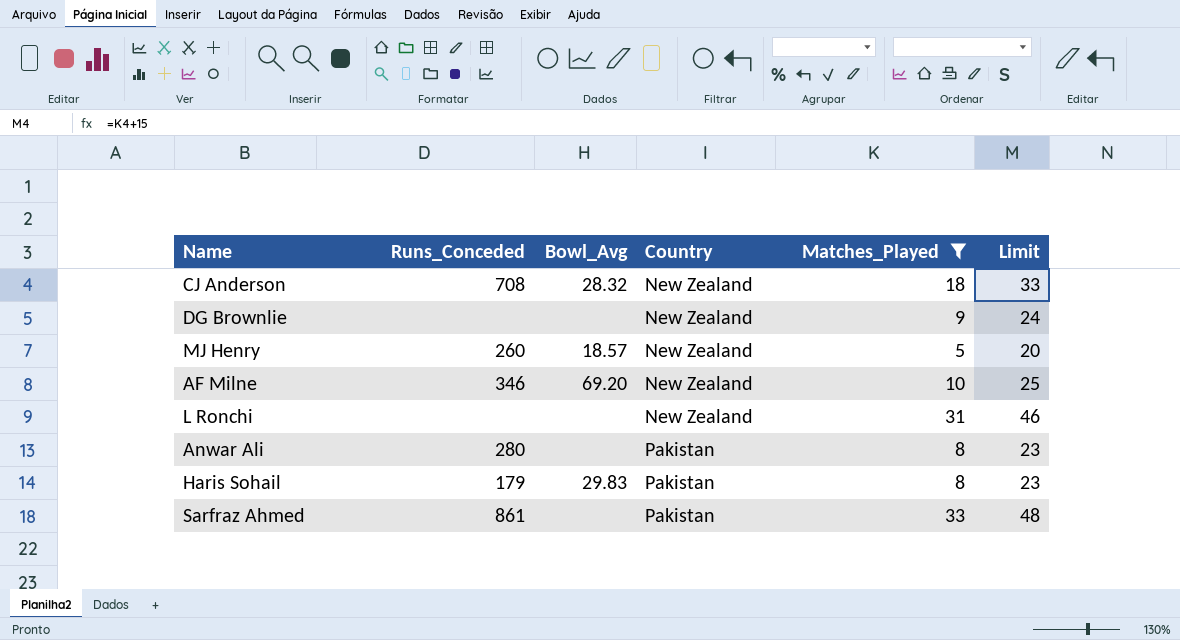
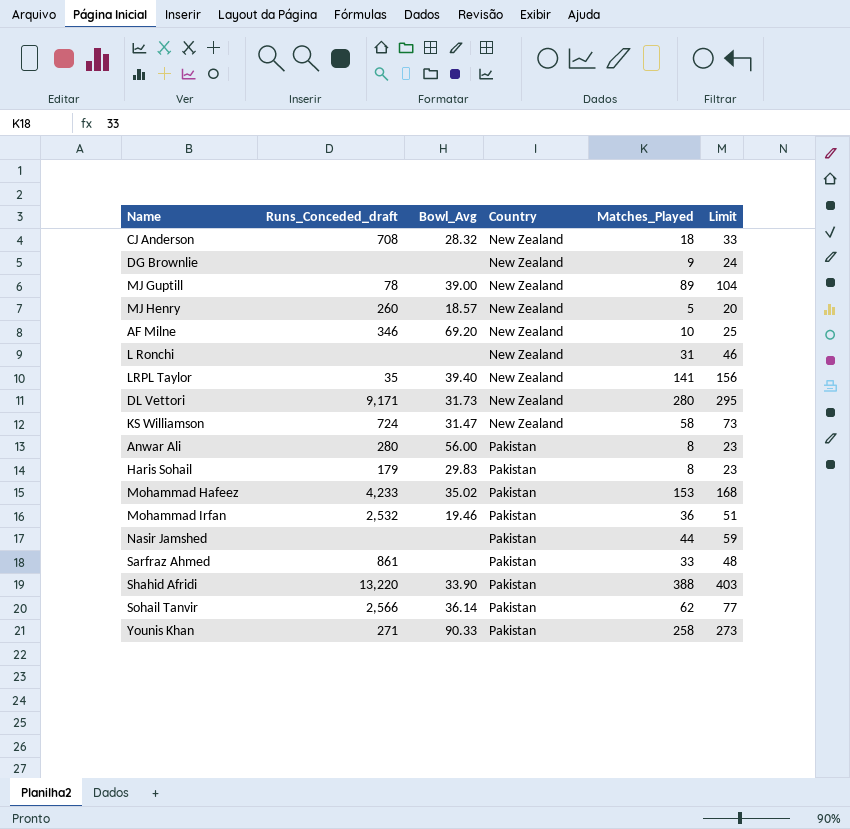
filter: Matches_Played <= 33 -> none
column name: Runs_Conceded -> Runs_Conceded_draft
Anwar Ali | Bowl_Avg: none -> 56.00

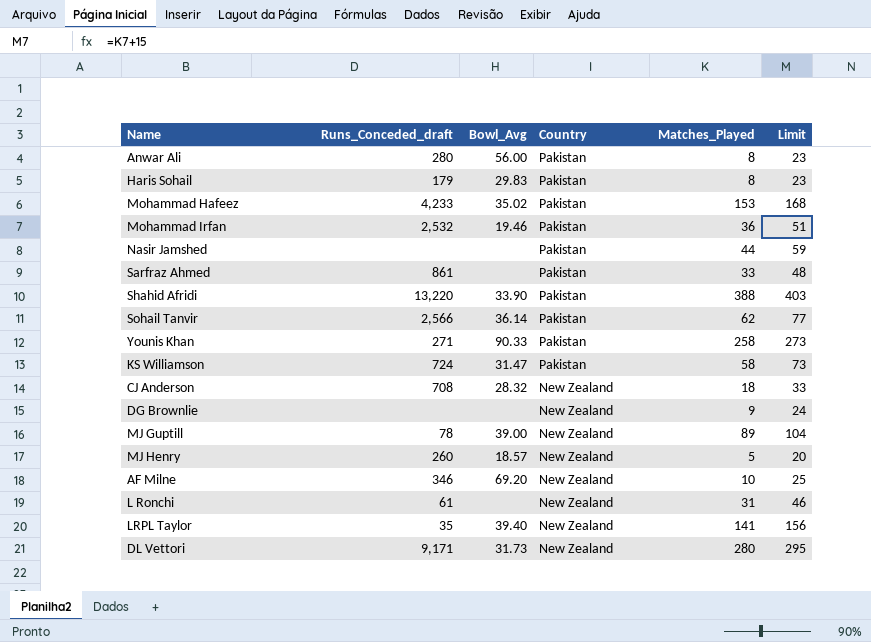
row order: Country ascending -> Country descending
KS Williamson | Country: New Zealand -> Pakistan
L Ronchi | Runs_Conceded_draft: none -> 61

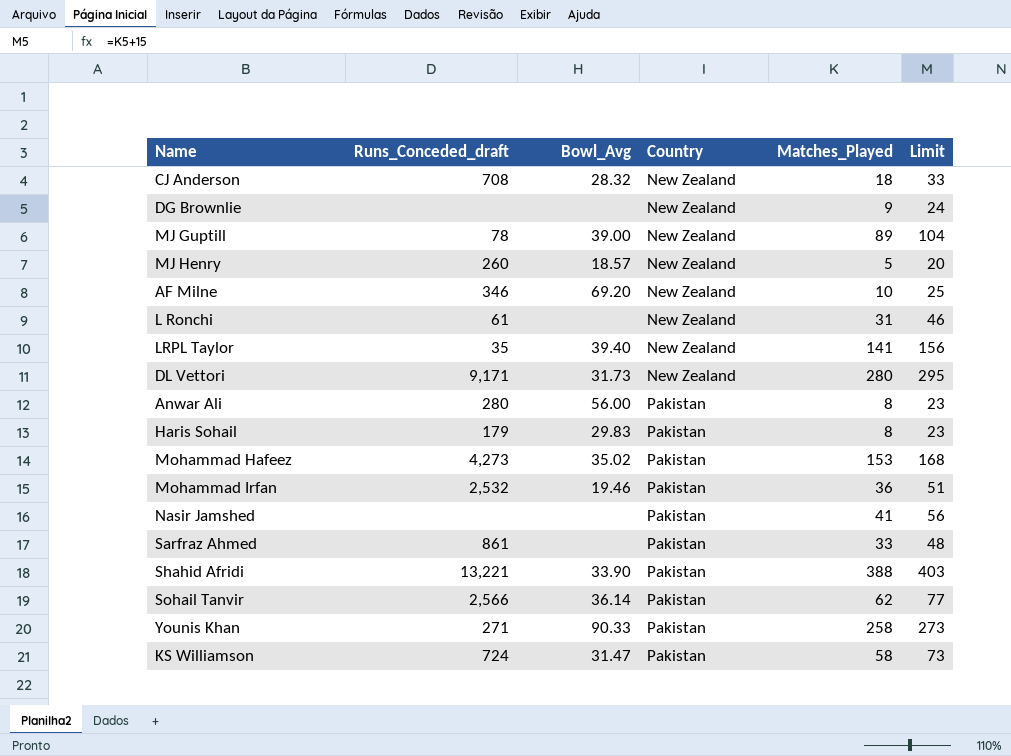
row order: Country descending -> Country ascending
Mohammad Hafeez | Runs_Conceded_draft: 4,233 -> 4,273
Nasir Jamshed | Matches_Played: 44 -> 41
Nasir Jamshed | Limit: 59 -> 56
Shahid Afridi | Runs_Conceded_draft: 13,220 -> 13,221

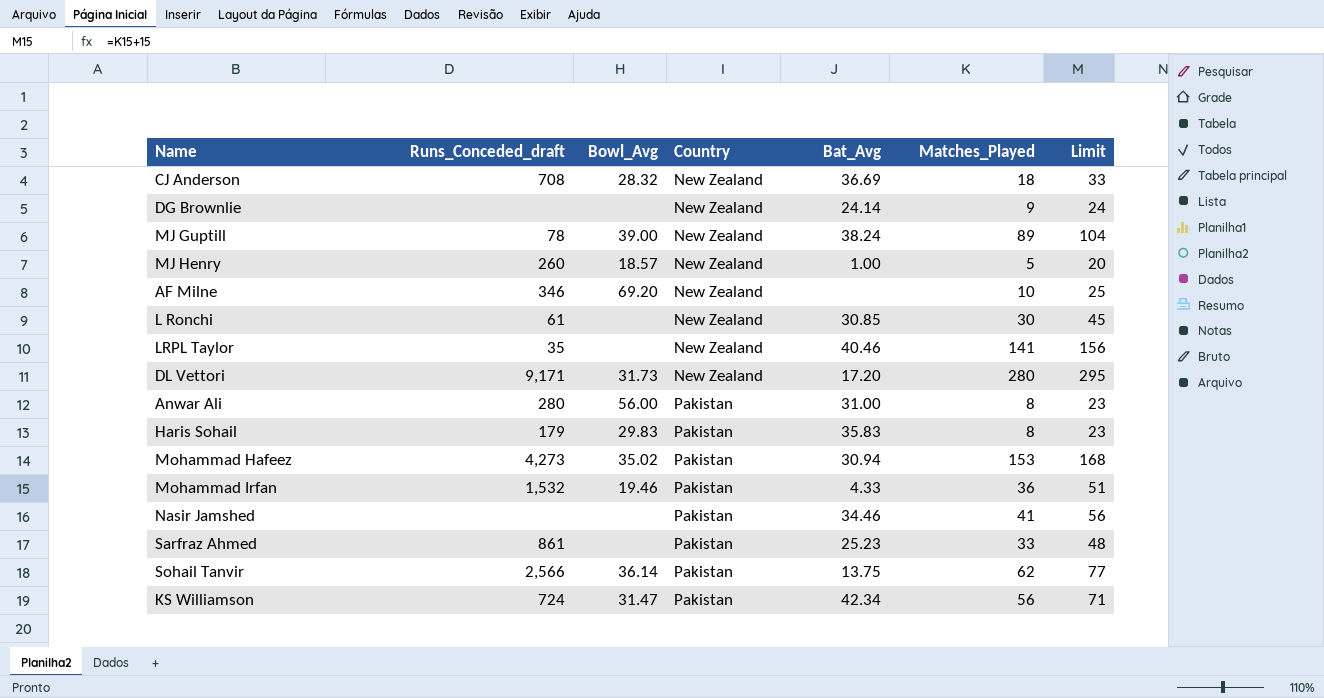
column Bat_Avg | position: none -> 5
row Shahid Afridi: 13,221 | 33.90 | Pakistan | 388 | 403 -> none
row Younis Khan: 271 | 90.33 | Pakistan | 258 | 273 -> none
L Ronchi | Matches_Played: 31 -> 30
L Ronchi | Limit: 46 -> 45
LRPL Taylor | Bowl_Avg: 39.40 -> none
Mohammad Irfan | Runs_Conceded_draft: 2,532 -> 1,532
KS Williamson | Matches_Played: 58 -> 56
KS Williamson | Limit: 73 -> 71

